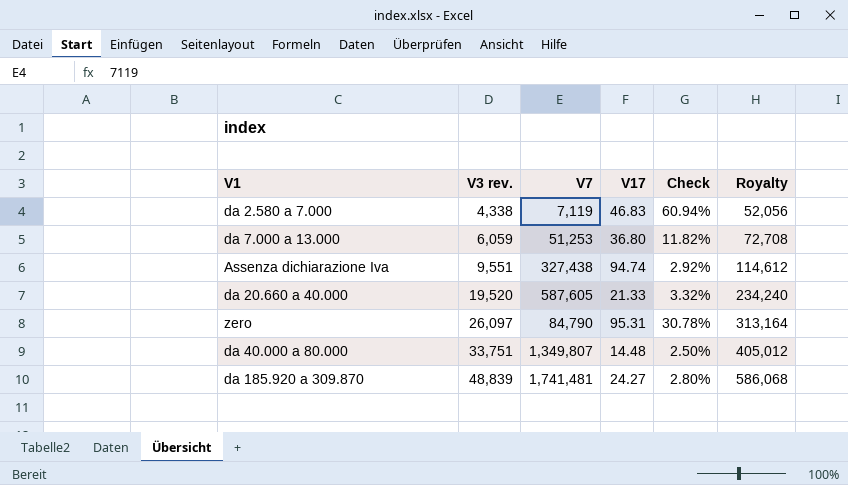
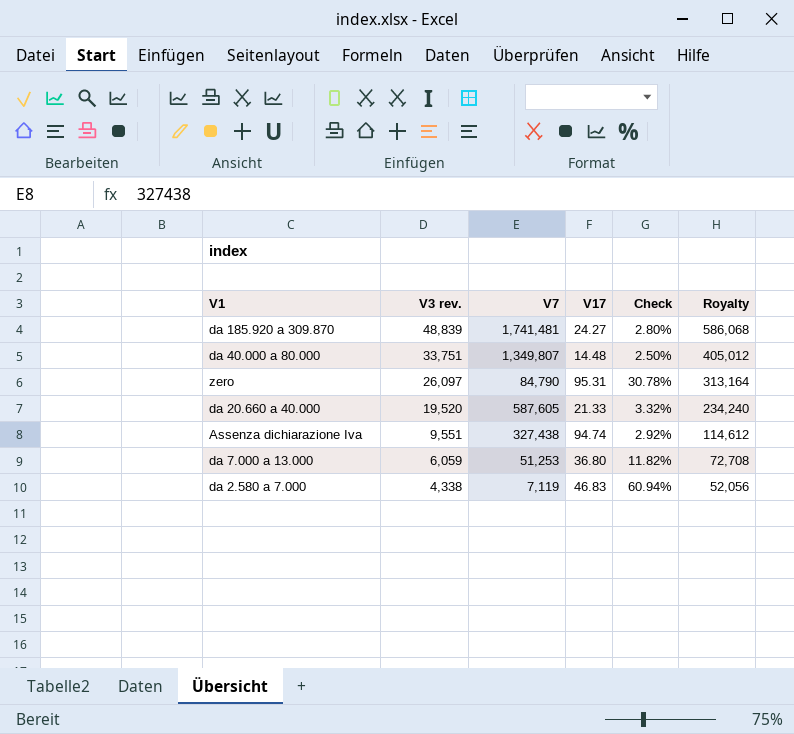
row order: V3 rev. ascending -> V3 rev. descending

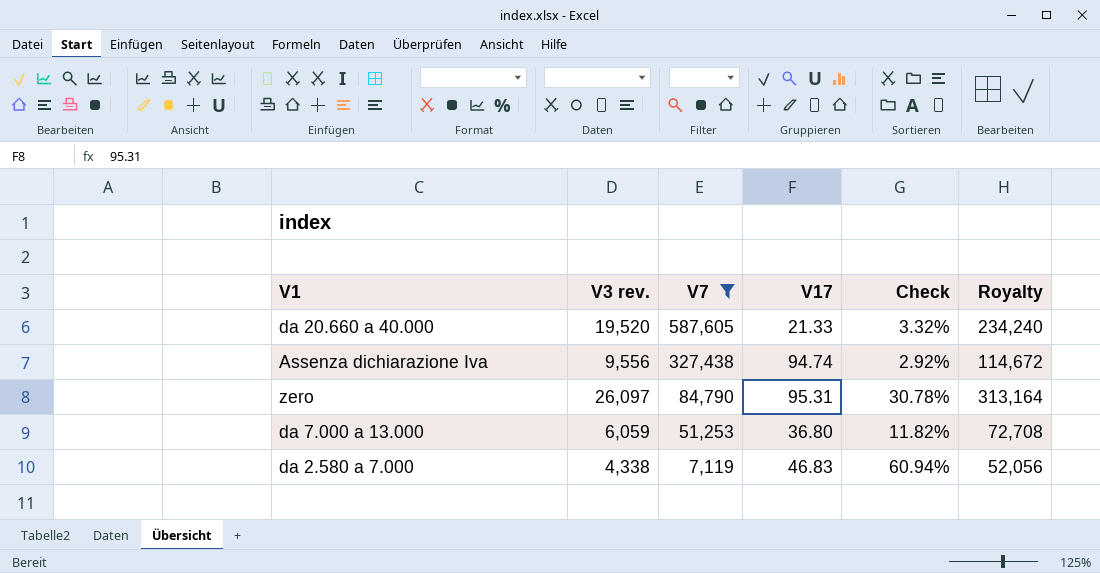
filter: none -> V7 <= 587,605
row order: V3 rev. descending -> V7 descending
Assenza dichiarazione Iva | V3 rev.: 9,551 -> 9,556
Assenza dichiarazione Iva | Royalty: 114,612 -> 114,672

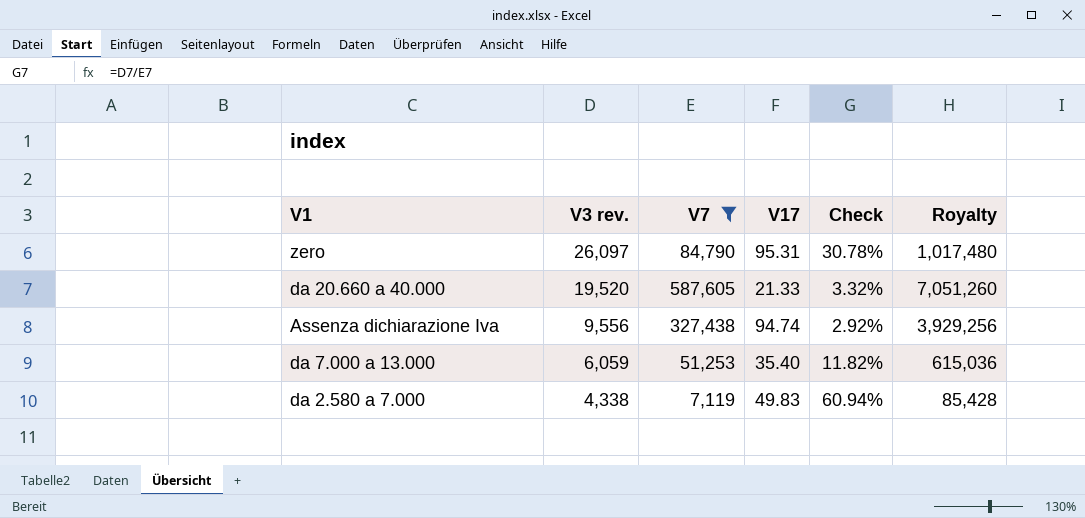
row order: V7 descending -> V3 rev. descending
column Royalty | formula: [V3 rev.] * 12 -> [V7] * 12
da 7.000 a 13.000 | V17: 36.80 -> 35.40
da 2.580 a 7.000 | V17: 46.83 -> 49.83

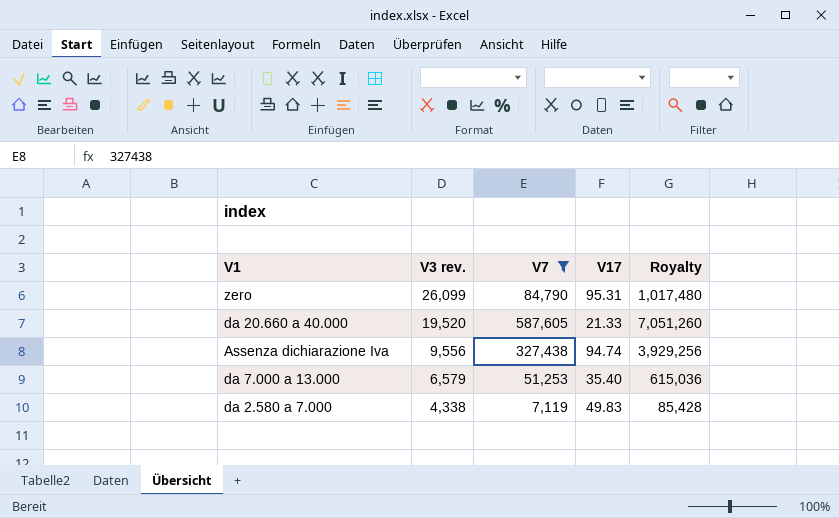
column Check | formula: [V3 rev.] / [V7] -> none
zero | V3 rev.: 26,097 -> 26,099
da 7.000 a 13.000 | V3 rev.: 6,059 -> 6,579

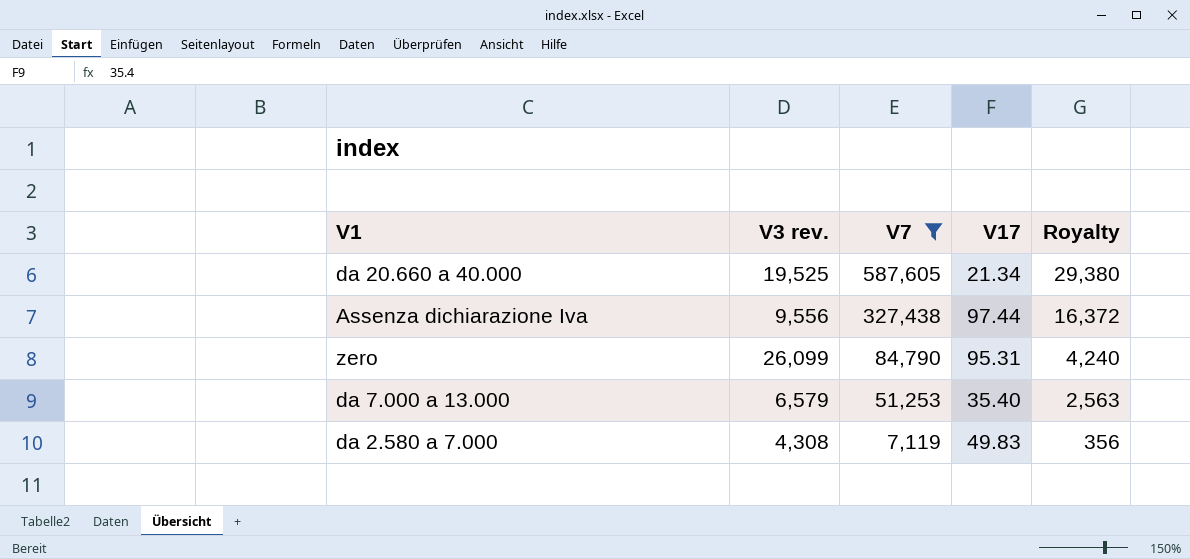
row order: V3 rev. descending -> V7 descending
column Royalty | formula: [V7] * 12 -> [V7] * 0.05
da 20.660 a 40.000 | V3 rev.: 19,520 -> 19,525
da 20.660 a 40.000 | V17: 21.33 -> 21.34
Assenza dichiarazione Iva | V17: 94.74 -> 97.44
da 2.580 a 7.000 | V3 rev.: 4,338 -> 4,308

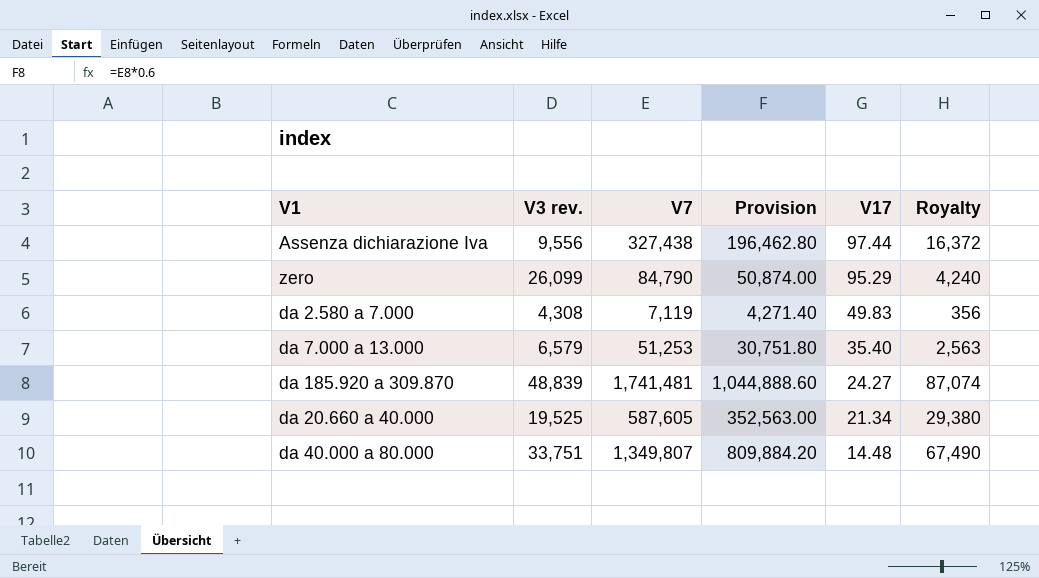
filter: V7 <= 587,605 -> none
row order: V7 descending -> V17 descending
column Provision | formula: none -> [V7] * 0.6
zero | V17: 95.31 -> 95.29

